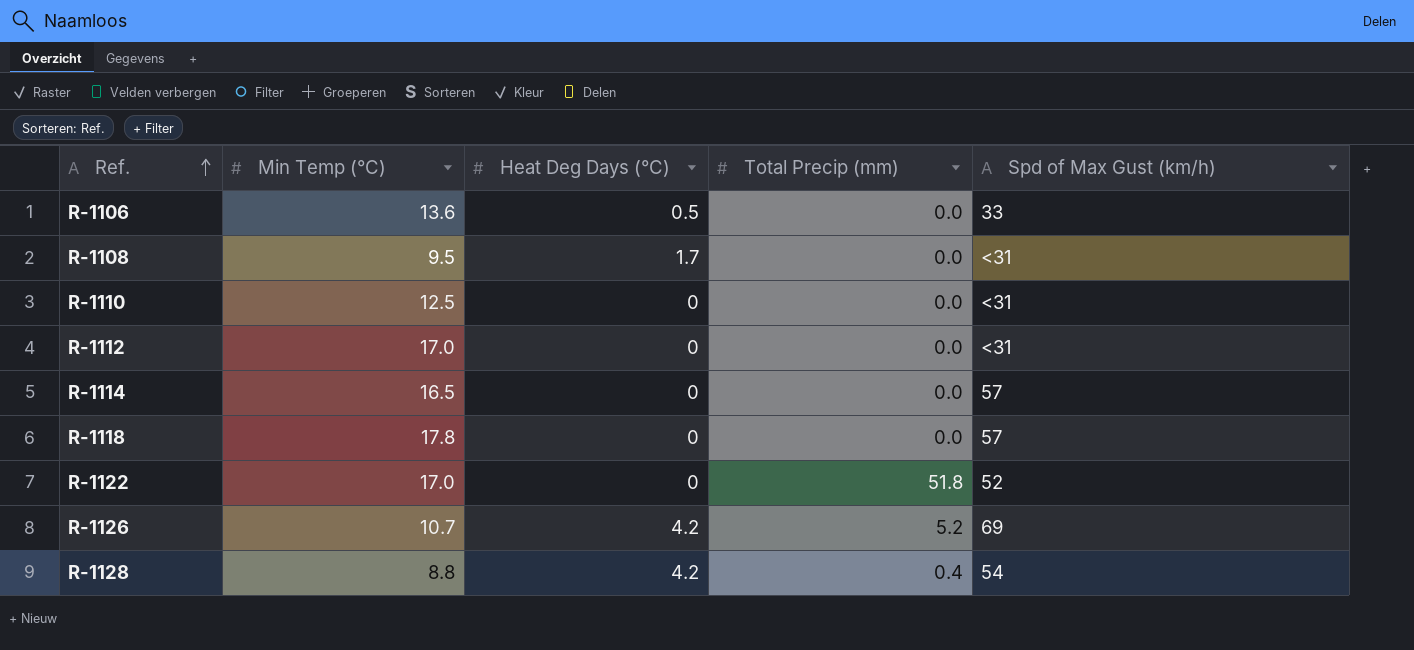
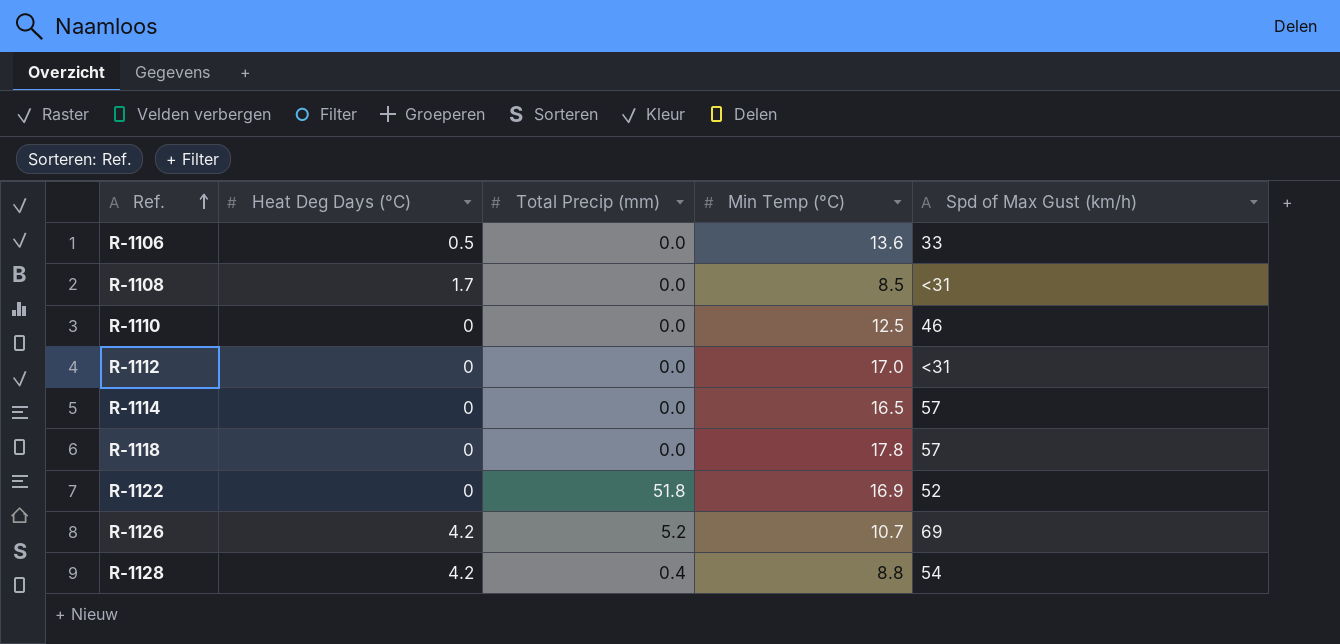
column Min Temp (°C) | position: 2 -> 4
R-1108 | Min Temp (°C): 9.5 -> 8.5
R-1110 | Spd of Max Gust (km/h): <31 -> 46
R-1122 | Min Temp (°C): 17.0 -> 16.9

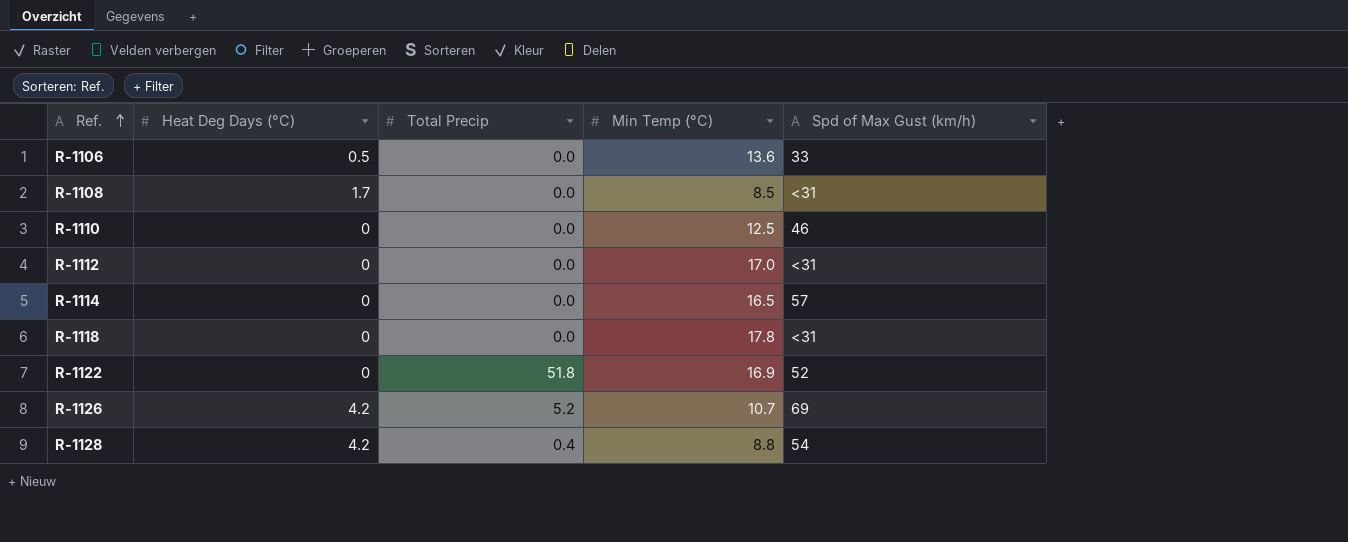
column name: Total Precip (mm) -> Total Precip
R-1118 | Spd of Max Gust (km/h): 57 -> <31

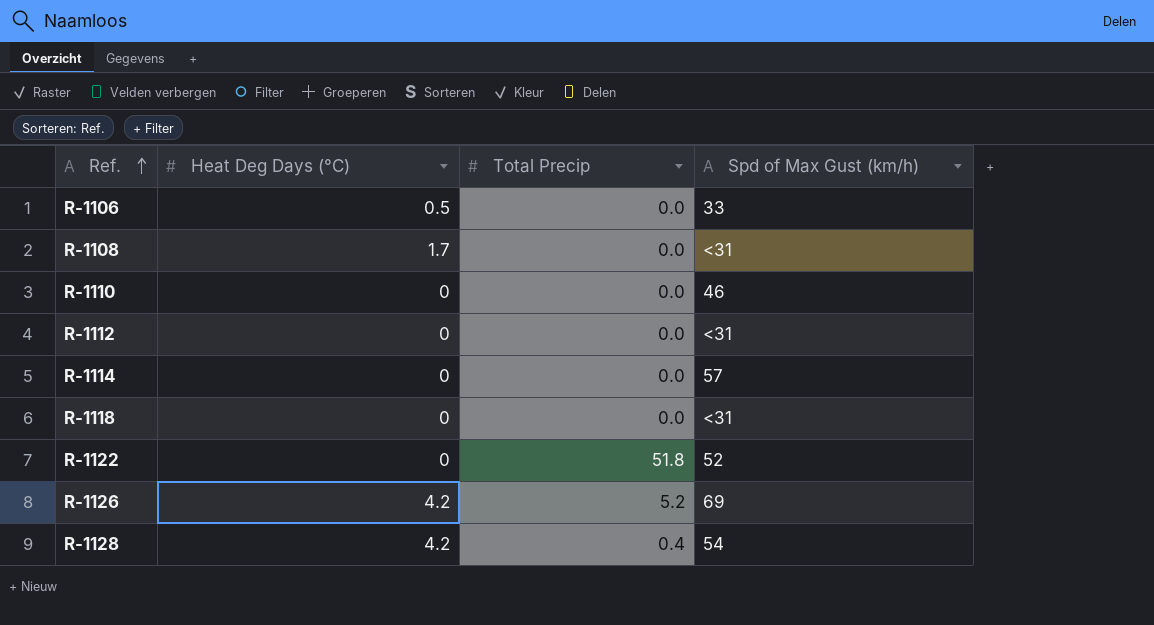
column Min Temp (°C) | position: 4 -> none

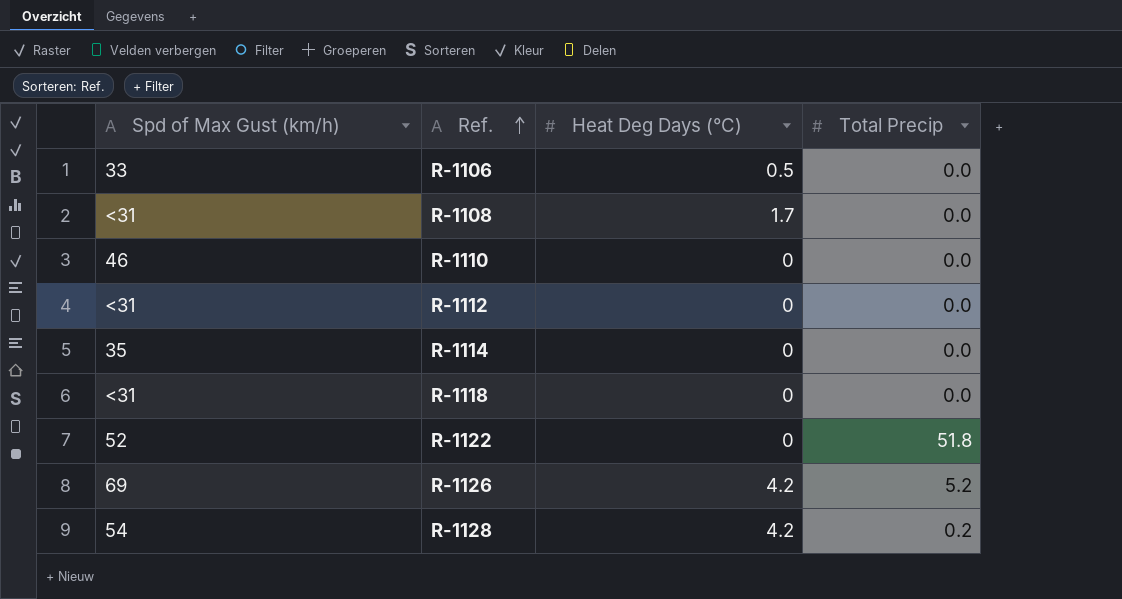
column Spd of Max Gust (km/h) | position: 4 -> 1
R-1114 | Spd of Max Gust (km/h): 57 -> 35
R-1128 | Total Precip: 0.4 -> 0.2

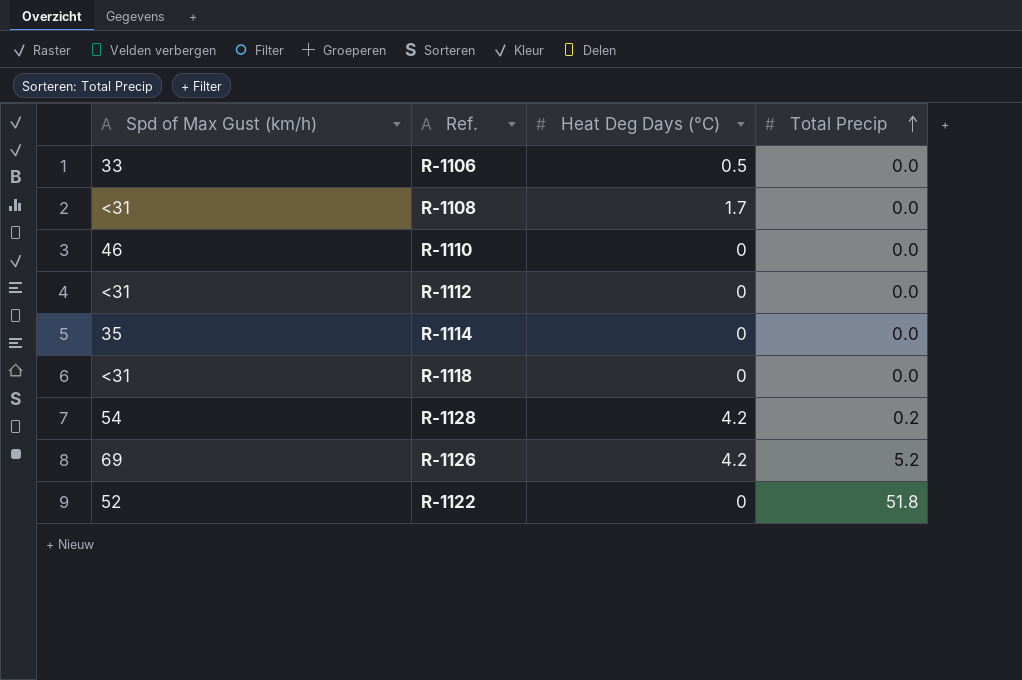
row order: Ref. ascending -> Total Precip ascending

